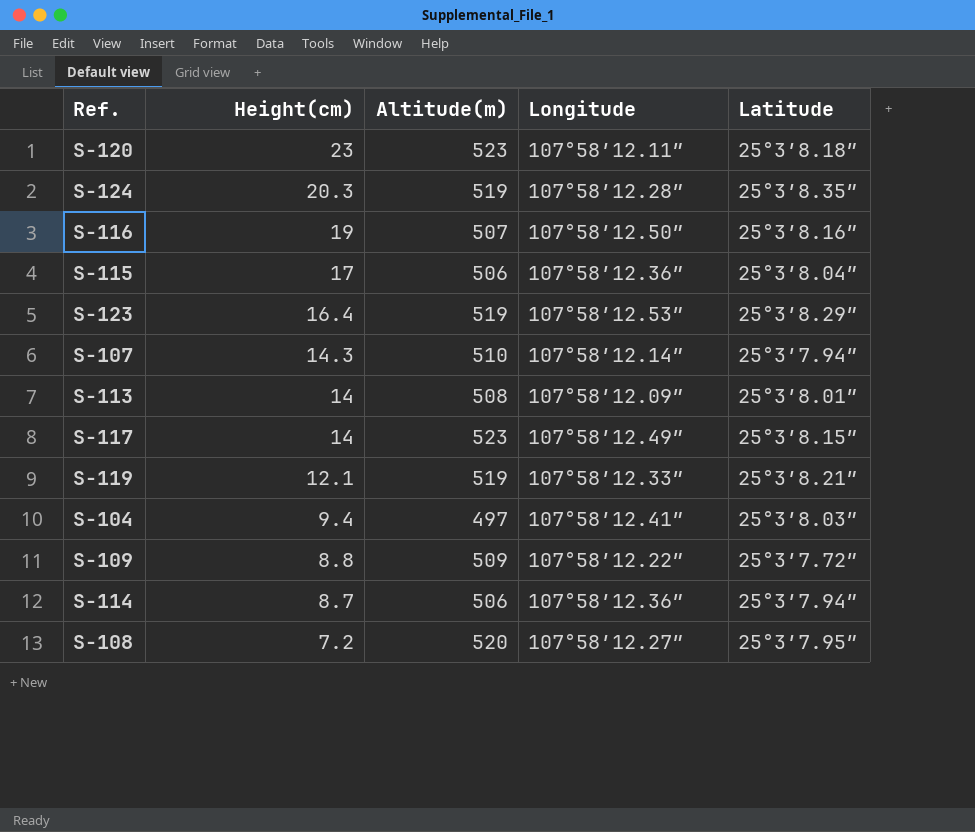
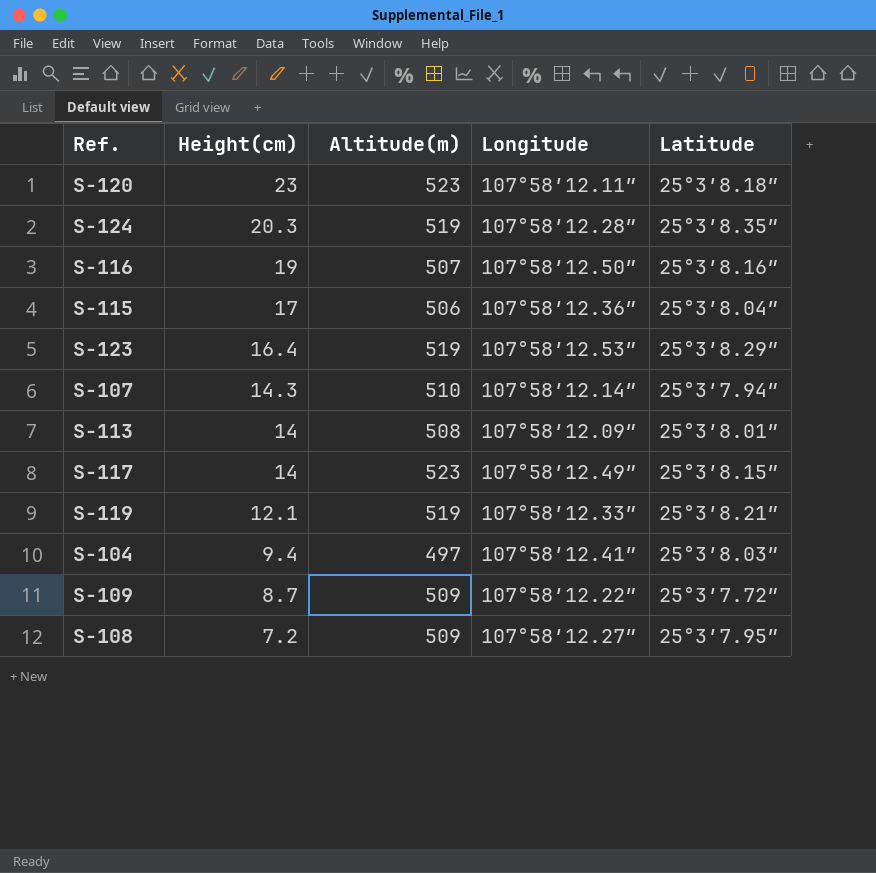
row S-114: 8.7 | 506 | 107°58′12.36″ | 25°3′7.94″ -> none
S-109 | Height(cm): 8.8 -> 8.7
S-108 | Altitude(m): 520 -> 509

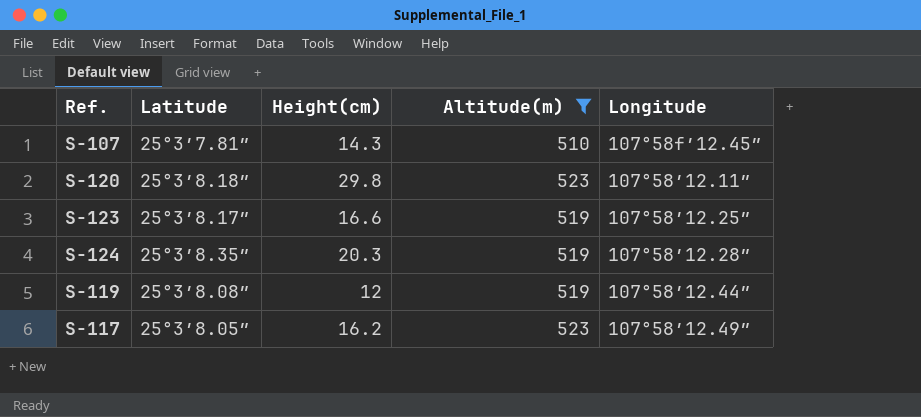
filter: none -> Altitude(m) >= 510
row order: Height(cm) descending -> Longitude ascending
column Latitude | position: 5 -> 2
S-107 | Latitude: 25°3′7.94″ -> 25°3′7.81″
S-107 | Longitude: 107°58′12.14″ -> 107°58f′12.45″
S-120 | Height(cm): 23 -> 29.8
S-123 | Latitude: 25°3′8.29″ -> 25°3′8.17″
S-123 | Height(cm): 16.4 -> 16.6
S-123 | Longitude: 107°58′12.53″ -> 107°58′12.25″
S-119 | Latitude: 25°3′8.21″ -> 25°3′8.08″
S-119 | Height(cm): 12.1 -> 12
S-119 | Longitude: 107°58′12.33″ -> 107°58′12.44″
S-117 | Latitude: 25°3′8.15″ -> 25°3′8.05″
S-117 | Height(cm): 14 -> 16.2

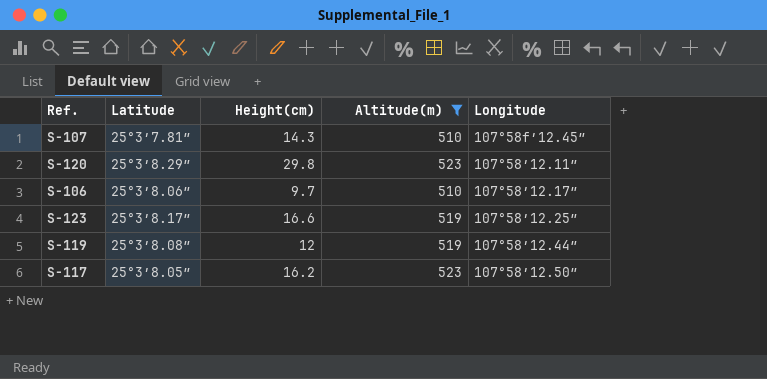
row S-124: 25°3′8.35″ | 20.3 | 519 | 107°58′12.28″ -> none
S-120 | Latitude: 25°3′8.18″ -> 25°3′8.29″
row S-106: none -> 25°3′8.06″ | 9.7 | 510 | 107°58′12.17″
S-117 | Longitude: 107°58′12.49″ -> 107°58′12.50″

